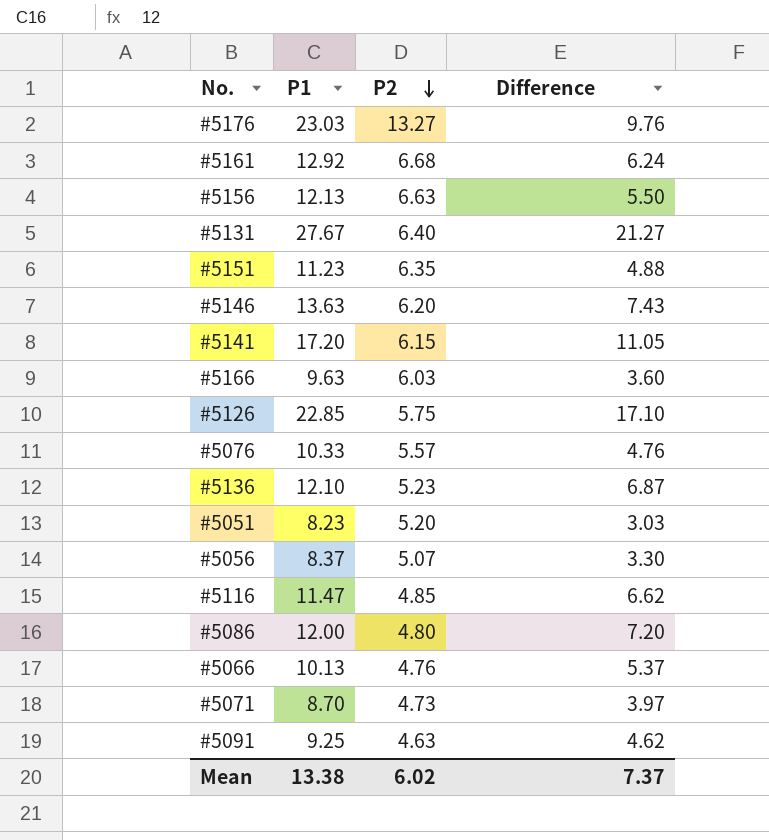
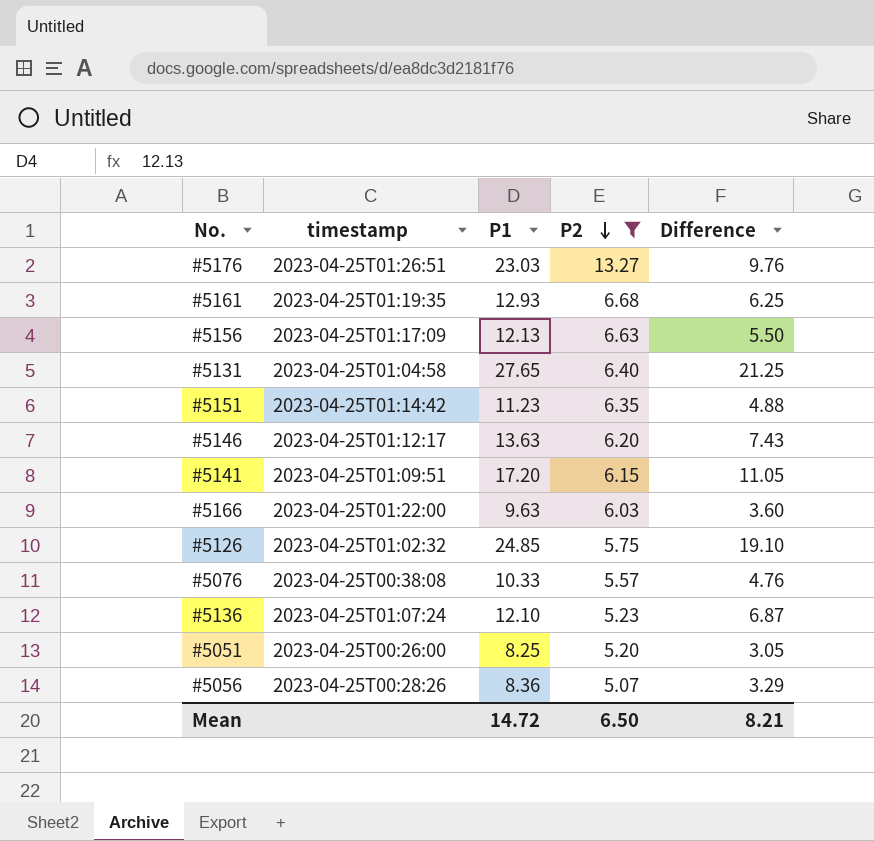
filter: none -> P2 >= 5.07
column timestamp | position: none -> 2
#5161 | P1: 12.92 -> 12.93
#5161 | Difference: 6.24 -> 6.25
#5131 | P1: 27.67 -> 27.65
#5131 | Difference: 21.27 -> 21.25
#5126 | P1: 22.85 -> 24.85
#5126 | Difference: 17.10 -> 19.10
#5051 | P1: 8.23 -> 8.25
#5051 | Difference: 3.03 -> 3.05
#5056 | P1: 8.37 -> 8.36
#5056 | Difference: 3.30 -> 3.29
Mean | P1: 13.38 -> 14.72
Mean | P2: 6.02 -> 6.50
Mean | Difference: 7.37 -> 8.21

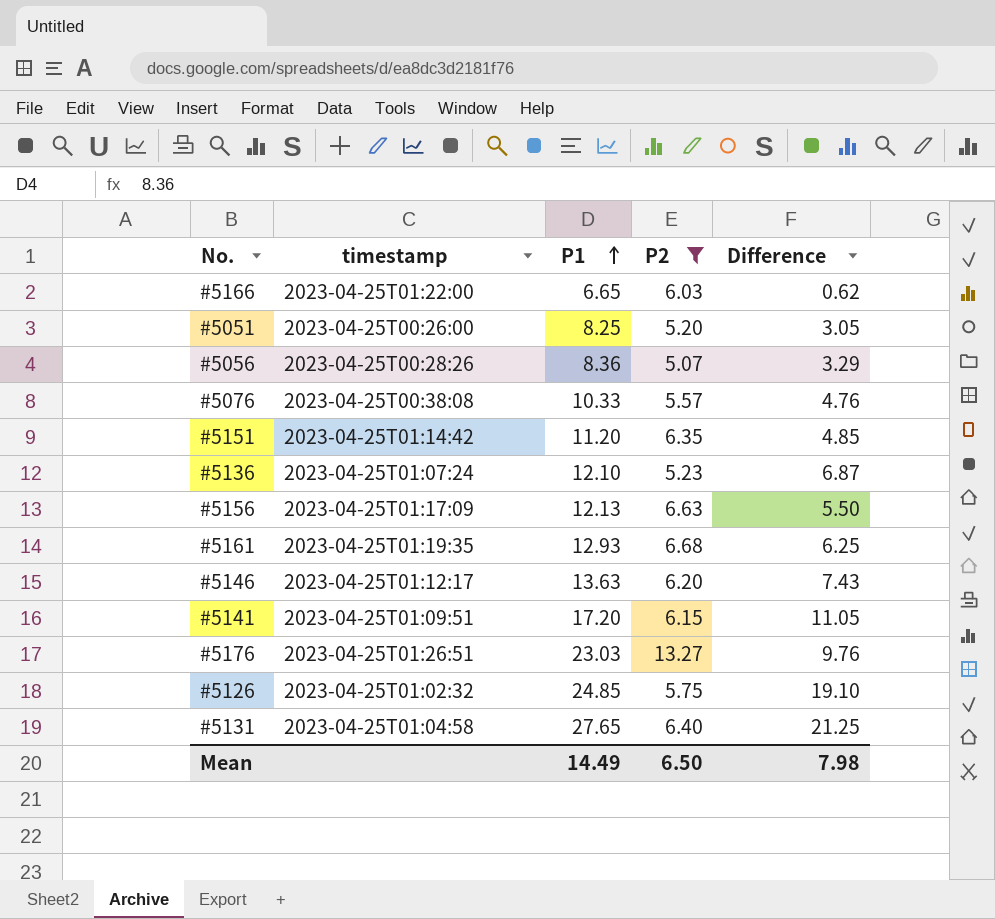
row order: P2 descending -> P1 ascending
#5166 | P1: 9.63 -> 6.65
#5166 | Difference: 3.60 -> 0.62
#5151 | P1: 11.23 -> 11.20
#5151 | Difference: 4.88 -> 4.85
Mean | P1: 14.72 -> 14.49
Mean | Difference: 8.21 -> 7.98

